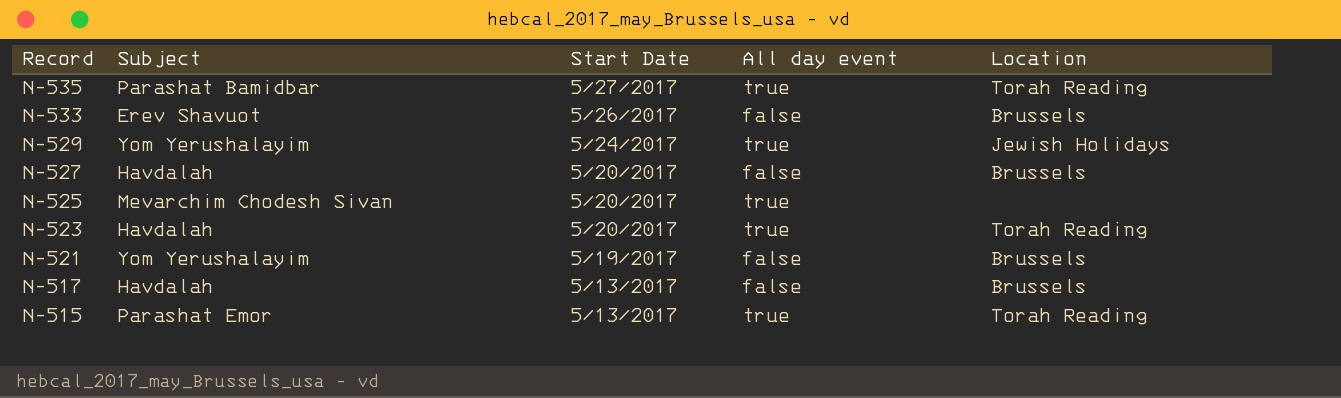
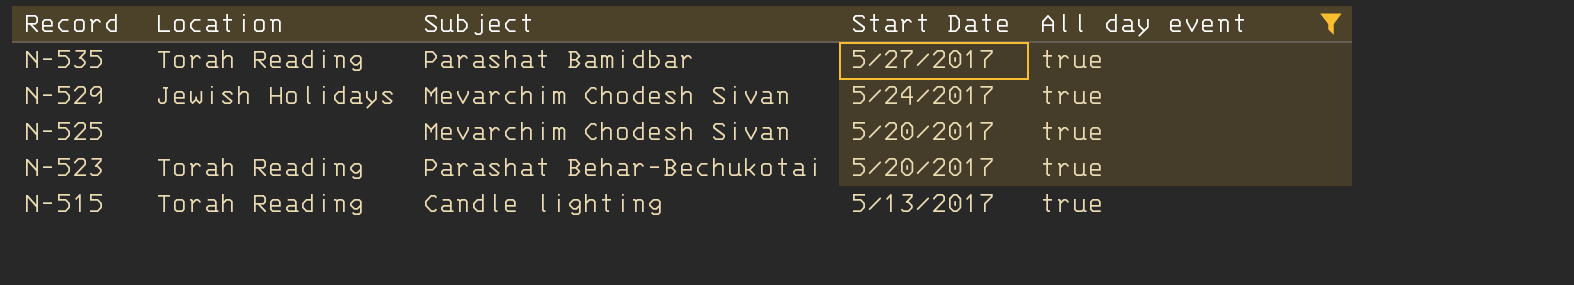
filter: none -> All day event = true
column Location | position: 5 -> 2
N-529 | Subject: Yom Yerushalayim -> Mevarchim Chodesh Sivan
N-523 | Subject: Havdalah -> Parashat Behar-Bechukotai
N-515 | Subject: Parashat Emor -> Candle lighting

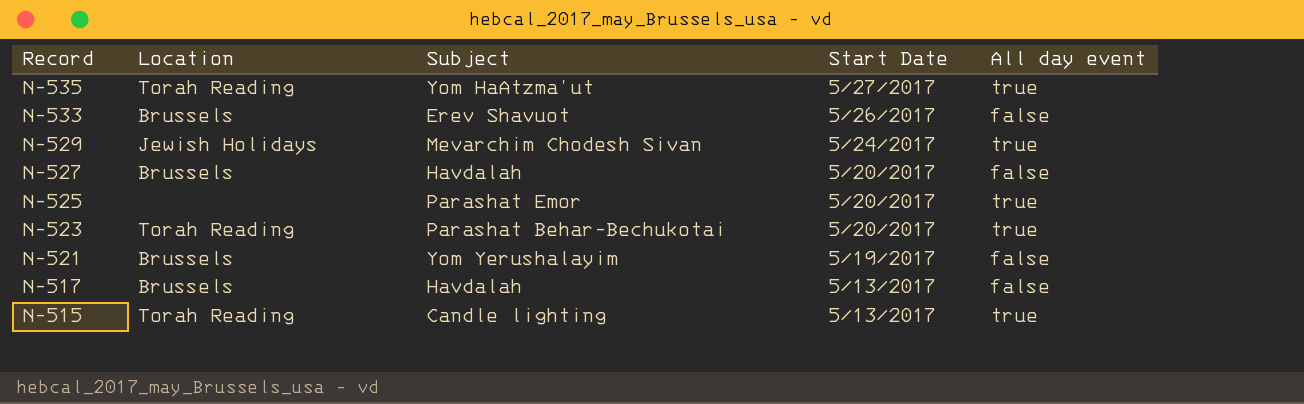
filter: All day event = true -> none
N-535 | Subject: Parashat Bamidbar -> Yom HaAtzma’ut
N-525 | Subject: Mevarchim Chodesh Sivan -> Parashat Emor

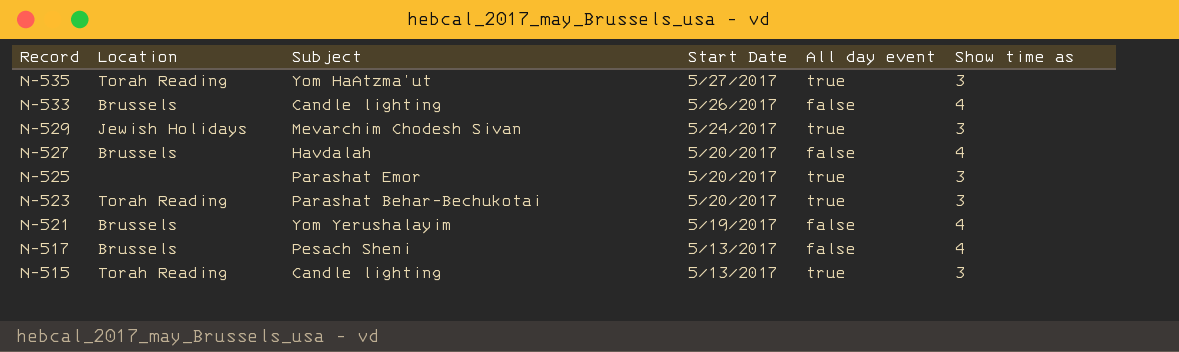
column Show time as | position: none -> 6
N-533 | Subject: Erev Shavuot -> Candle lighting
N-517 | Subject: Havdalah -> Pesach Sheni

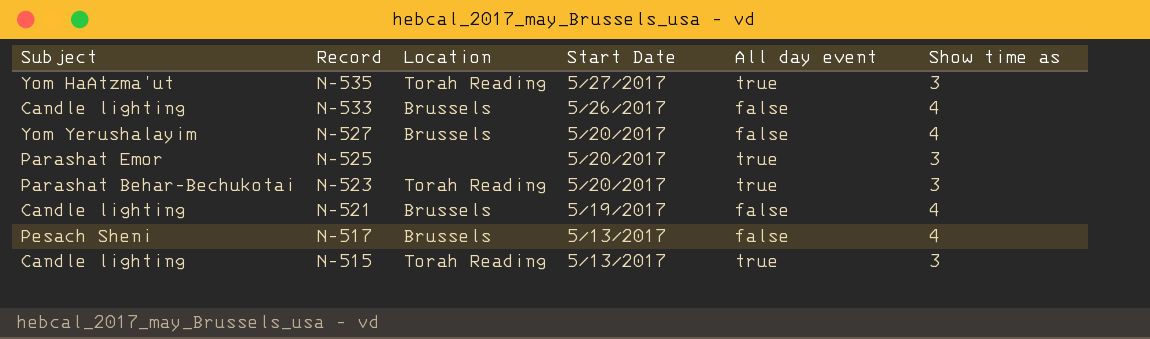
column Subject | position: 3 -> 1
row N-529: Jewish Holidays | Mevarchim Chodesh Sivan | 5/24/2017 | true | 3 -> none
N-527 | Subject: Havdalah -> Yom Yerushalayim
N-521 | Subject: Yom Yerushalayim -> Candle lighting

